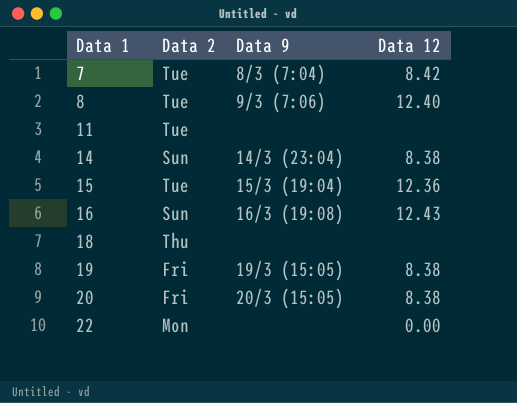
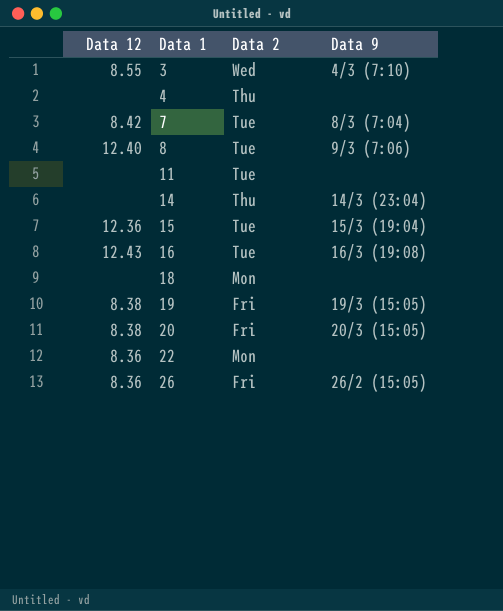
column Data 12 | position: 4 -> 1
row 3: none -> 8.55 | Wed | 4/3 (7:10)
row 4: none -> none | Thu | none
14 | Data 12: 8.38 -> none
14 | Data 2: Sun -> Thu
16 | Data 2: Sun -> Tue
18 | Data 2: Thu -> Mon
22 | Data 12: 0.00 -> 8.36
row 26: none -> 8.36 | Fri | 26/2 (15:05)

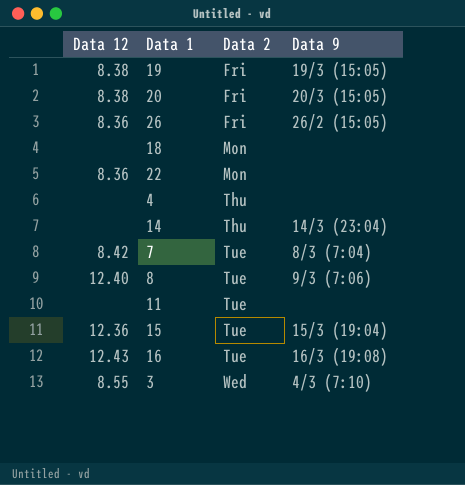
row order: Data 1 ascending -> Data 2 ascending

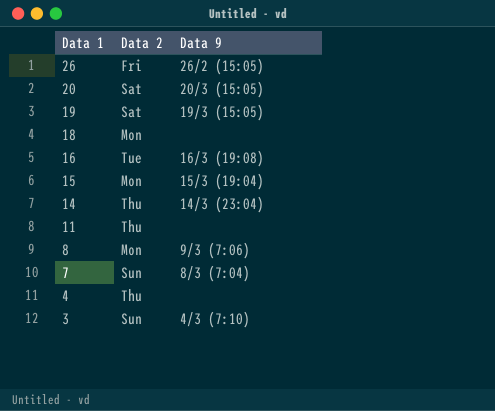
row order: Data 2 ascending -> Data 1 descending
column Data 12 | position: 1 -> none
row 22: 8.36 | Mon | none -> none
20 | Data 2: Fri -> Sat
19 | Data 2: Fri -> Sat
15 | Data 2: Tue -> Mon
11 | Data 2: Tue -> Thu
8 | Data 2: Tue -> Mon
7 | Data 2: Tue -> Sun
3 | Data 2: Wed -> Sun

